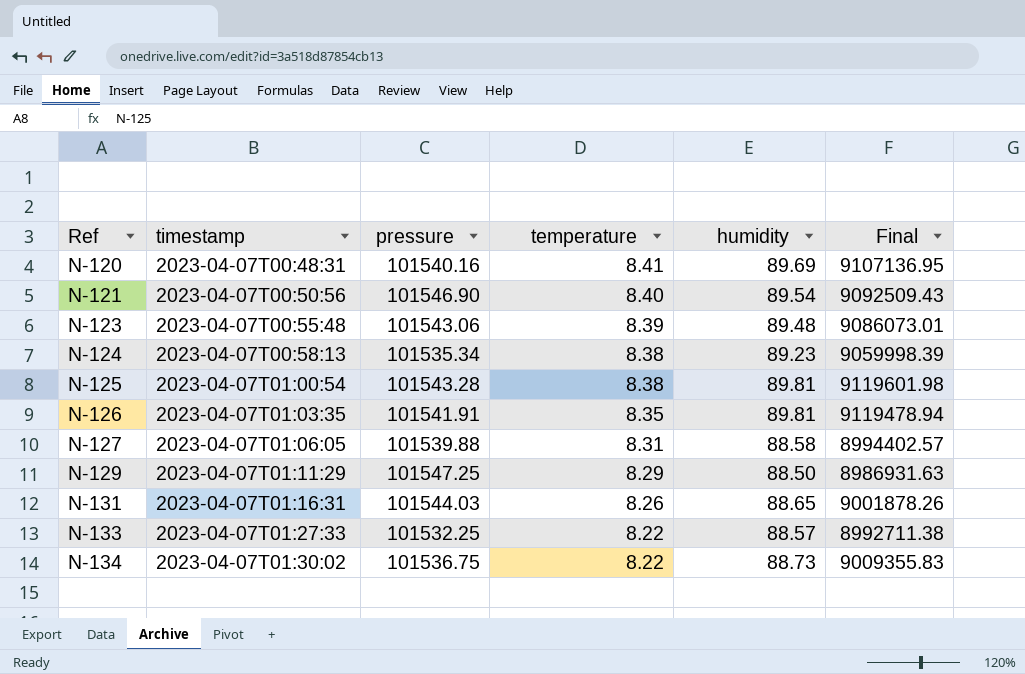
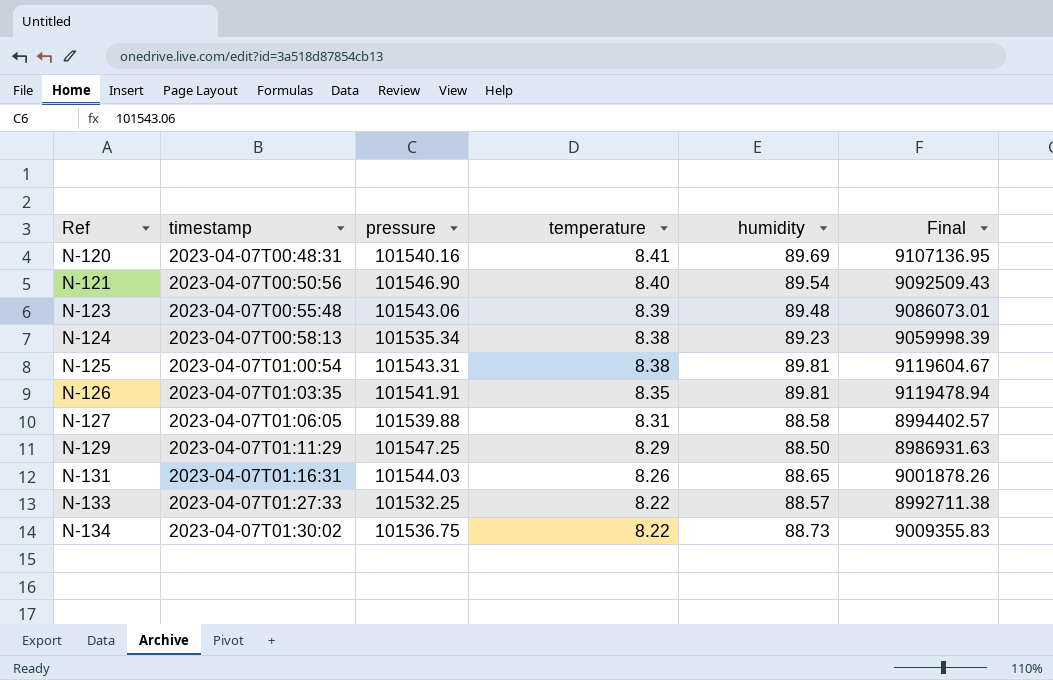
N-125 | pressure: 101543.28 -> 101543.31
N-125 | Final: 9119601.98 -> 9119604.67

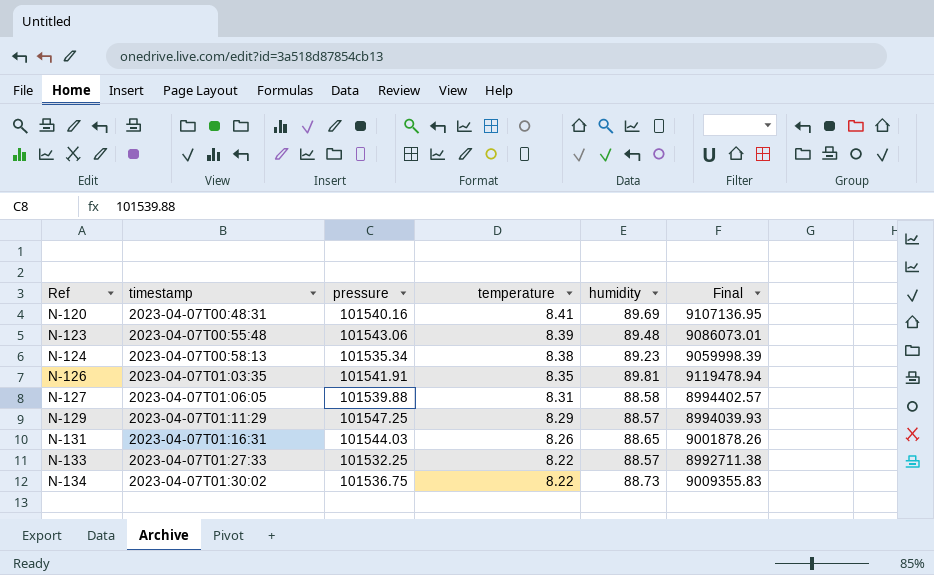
row N-121: 2023-04-07T00:50:56 | 101546.90 | 8.40 | 89.54 | 9092509.43 -> none
row N-125: 2023-04-07T01:00:54 | 101543.31 | 8.38 | 89.81 | 9119604.67 -> none
N-129 | humidity: 88.50 -> 88.57
N-129 | Final: 8986931.63 -> 8994039.93

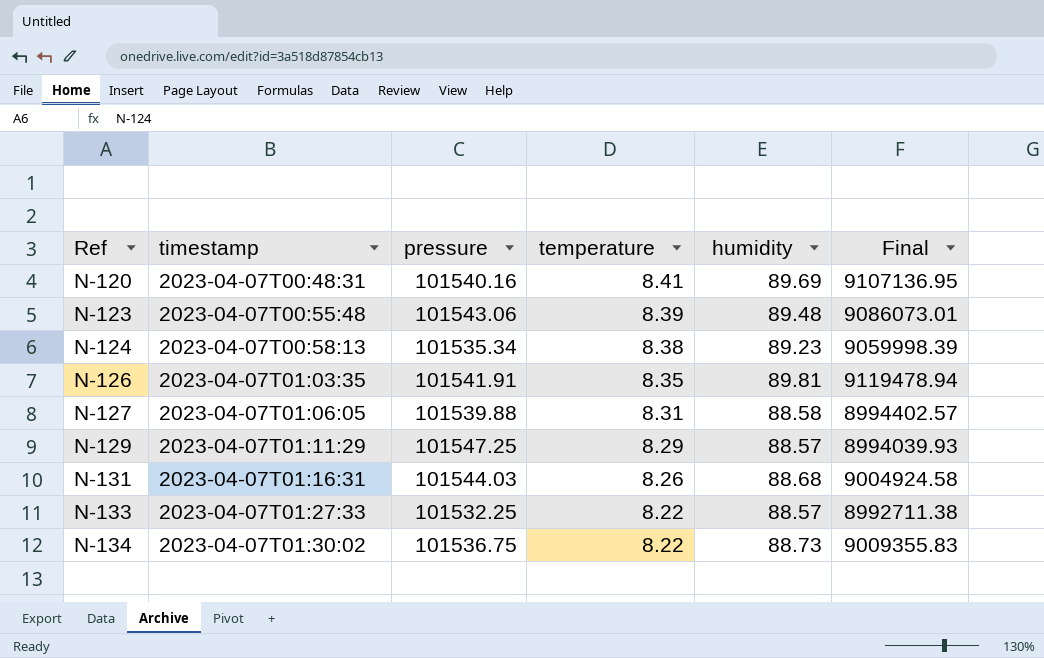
N-131 | humidity: 88.65 -> 88.68
N-131 | Final: 9001878.26 -> 9004924.58

